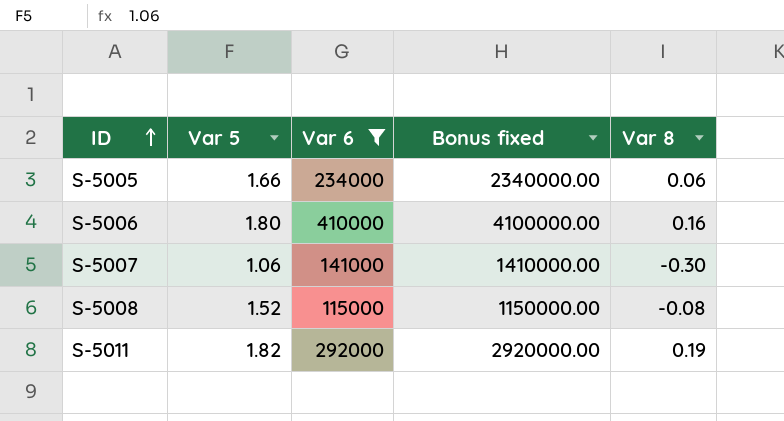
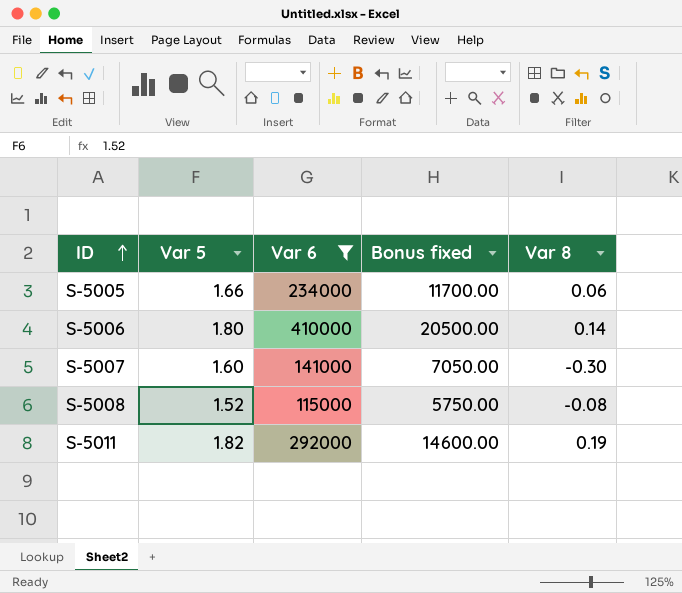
column Bonus fixed | formula: [Var 6] * 10 -> [Var 6] * 0.05
S-5006 | Var 8: 0.16 -> 0.14
S-5007 | Var 5: 1.06 -> 1.60

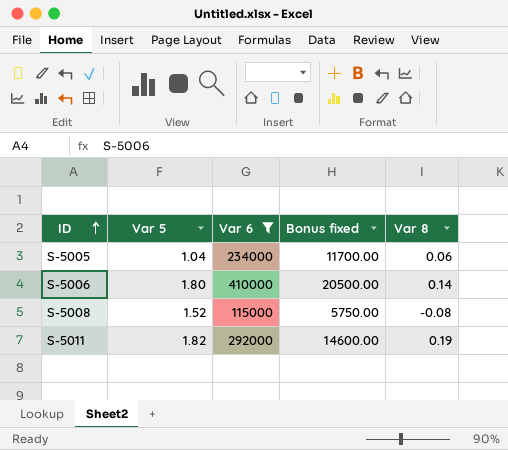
row S-5007: 1.60 | 141000 | 7050.00 | -0.30 -> none
S-5005 | Var 5: 1.66 -> 1.04

